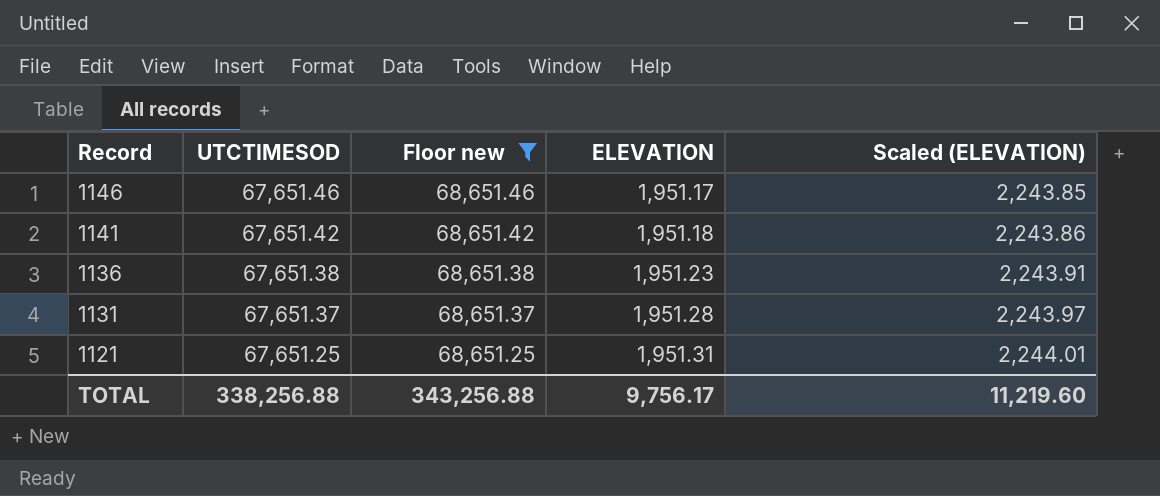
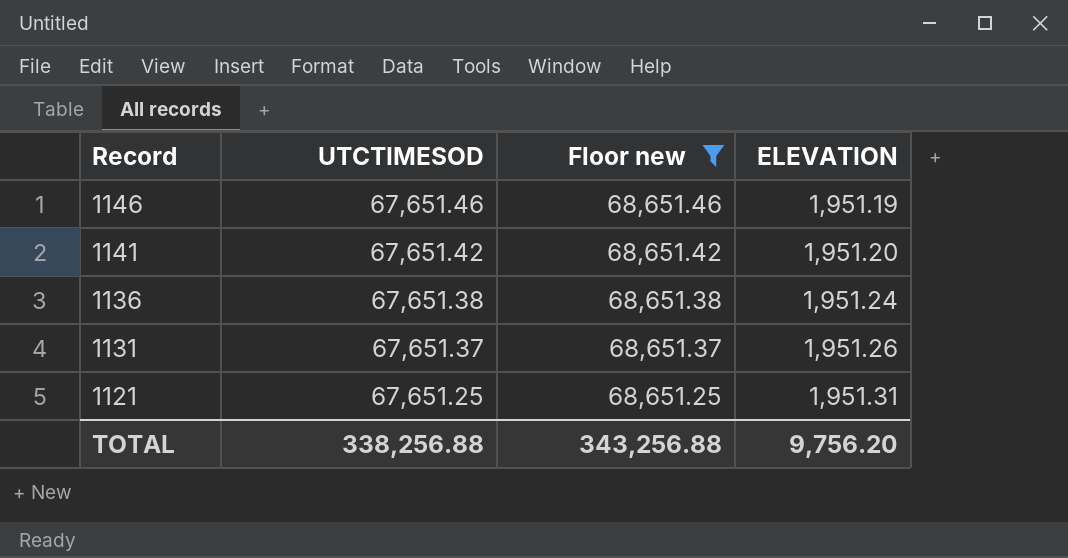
column Scaled (ELEVATION) | formula: [ELEVATION] * 1.15 -> none
1146 | ELEVATION: 1,951.17 -> 1,951.19
1141 | ELEVATION: 1,951.18 -> 1,951.20
1136 | ELEVATION: 1,951.23 -> 1,951.24
1131 | ELEVATION: 1,951.28 -> 1,951.26
TOTAL | ELEVATION: 9,756.17 -> 9,756.20

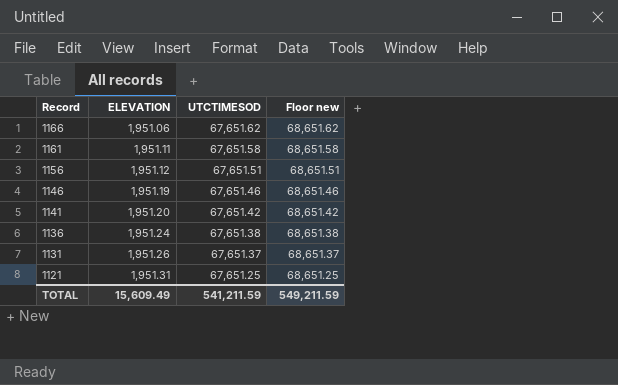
filter: Floor new <= 68,651.46 -> none
column ELEVATION | position: 4 -> 2
TOTAL | ELEVATION: 9,756.20 -> 15,609.49
TOTAL | UTCTIMESOD: 338,256.88 -> 541,211.59
TOTAL | Floor new: 343,256.88 -> 549,211.59

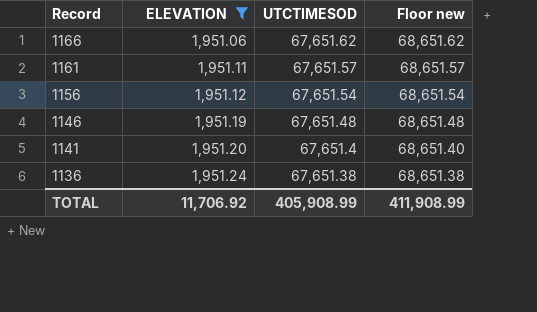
filter: none -> ELEVATION <= 1,951.24
1161 | UTCTIMESOD: 67,651.58 -> 67,651.57
1161 | Floor new: 68,651.58 -> 68,651.57
1156 | UTCTIMESOD: 67,651.51 -> 67,651.54
1156 | Floor new: 68,651.51 -> 68,651.54
1146 | UTCTIMESOD: 67,651.46 -> 67,651.48
1146 | Floor new: 68,651.46 -> 68,651.48
1141 | UTCTIMESOD: 67,651.42 -> 67,651.4
1141 | Floor new: 68,651.42 -> 68,651.40
TOTAL | ELEVATION: 15,609.49 -> 11,706.92
TOTAL | UTCTIMESOD: 541,211.59 -> 405,908.99
TOTAL | Floor new: 549,211.59 -> 411,908.99

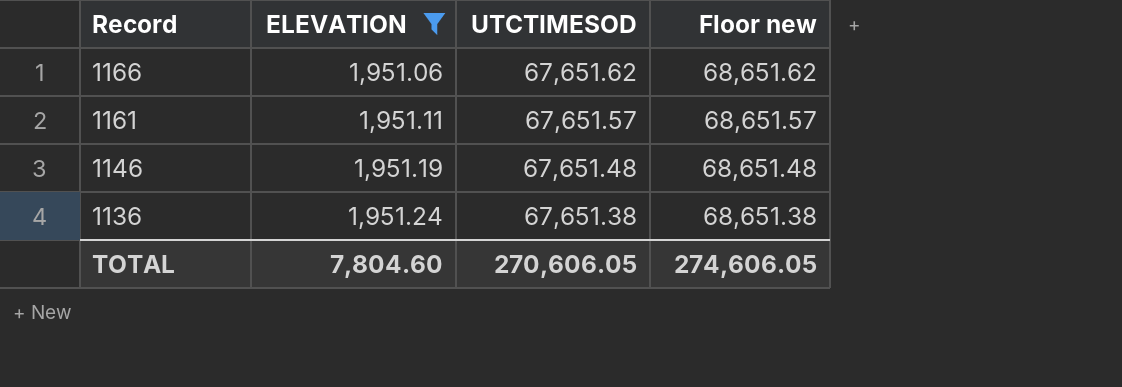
row 1156: 1,951.12 | 67,651.54 | 68,651.54 -> none
row 1141: 1,951.20 | 67,651.4 | 68,651.40 -> none
TOTAL | ELEVATION: 11,706.92 -> 7,804.60
TOTAL | UTCTIMESOD: 405,908.99 -> 270,606.05
TOTAL | Floor new: 411,908.99 -> 274,606.05

